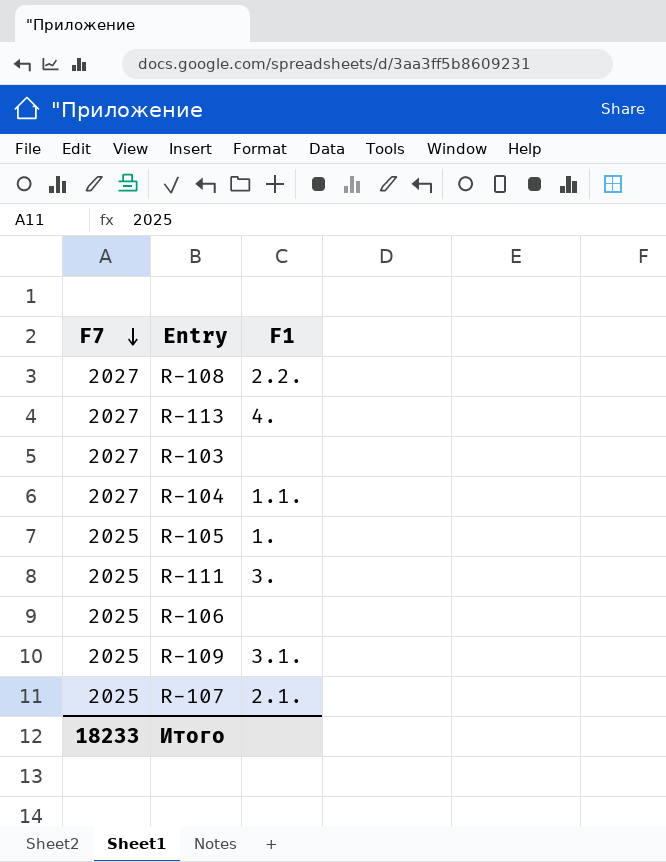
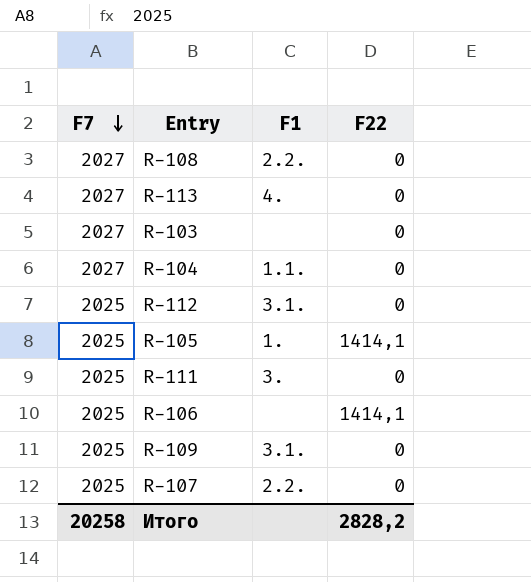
column F22 | position: none -> 4
row R-112: none -> 2025 | 3.1. | 0
R-107 | F1: 2.1. -> 2.2.
Итого | F7: 18233 -> 20258

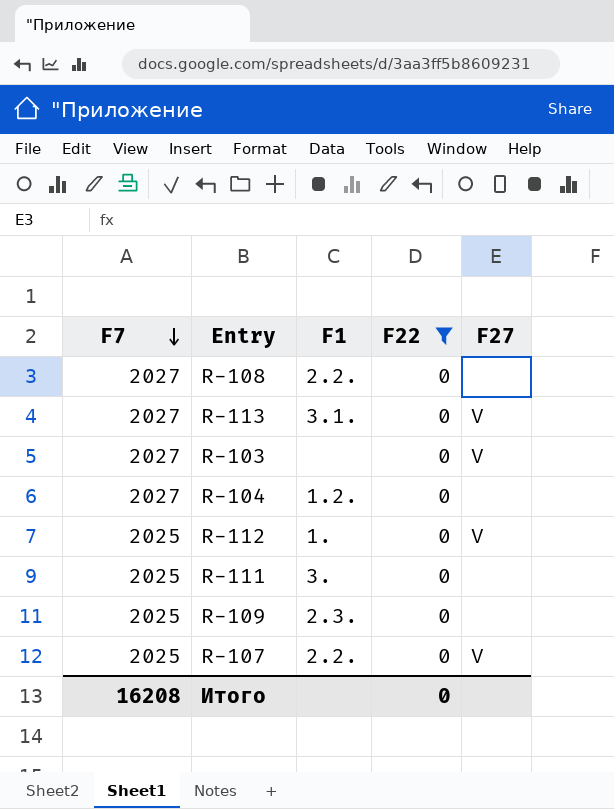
filter: none -> F22 = 0
column F27 | position: none -> 5
R-113 | F1: 4. -> 3.1.
R-104 | F1: 1.1. -> 1.2.
R-112 | F1: 3.1. -> 1.
R-109 | F1: 3.1. -> 2.3.
Итого | F7: 20258 -> 16208
Итого | F22: 2828,2 -> 0

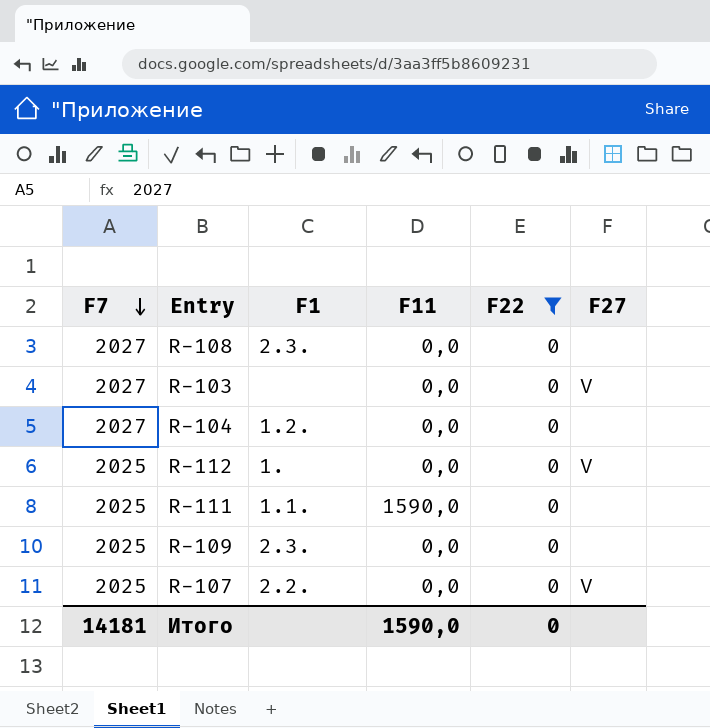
column F11 | position: none -> 4
row R-113: 2027 | 3.1. | 0 | V -> none
R-108 | F1: 2.2. -> 2.3.
R-111 | F1: 3. -> 1.1.
Итого | F7: 16208 -> 14181

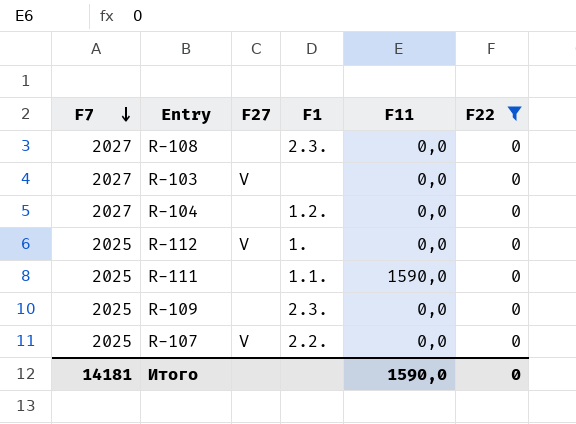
column F27 | position: 6 -> 3

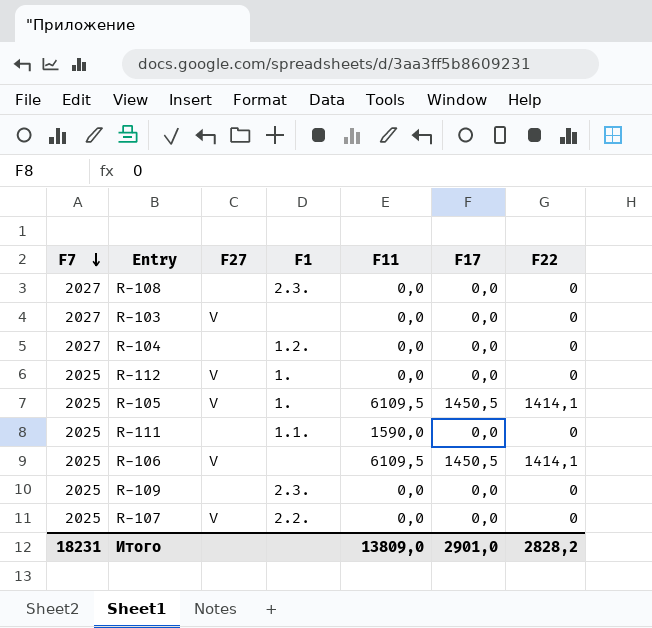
filter: F22 = 0 -> none
column F17 | position: none -> 6
Итого | F7: 14181 -> 18231
Итого | F11: 1590,0 -> 13809,0
Итого | F22: 0 -> 2828,2

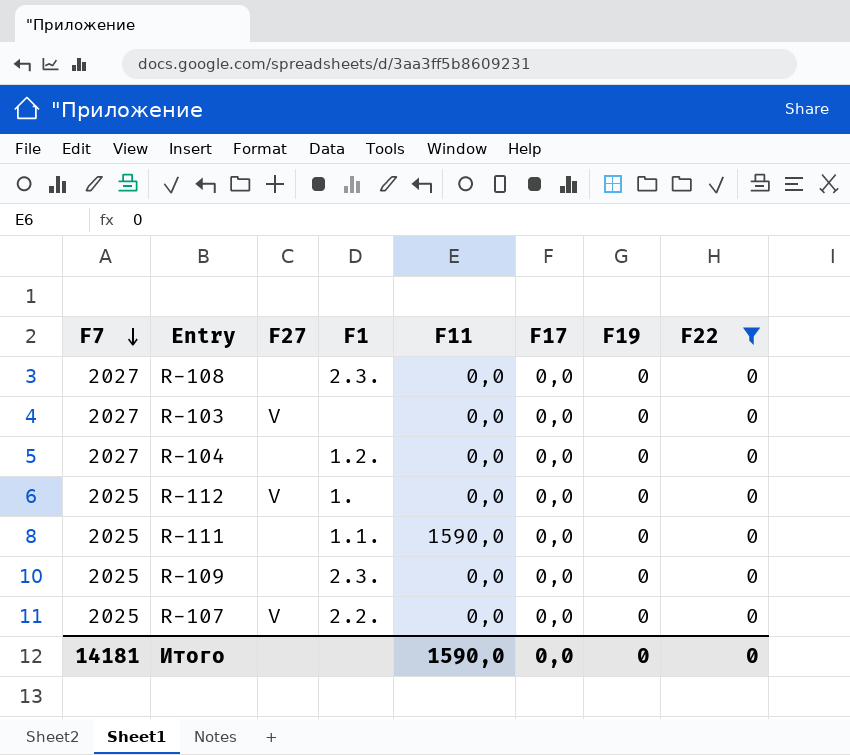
filter: none -> F22 = 0
column F19 | position: none -> 7
Итого | F7: 18231 -> 14181
Итого | F11: 13809,0 -> 1590,0
Итого | F17: 2901,0 -> 0,0
Итого | F22: 2828,2 -> 0

